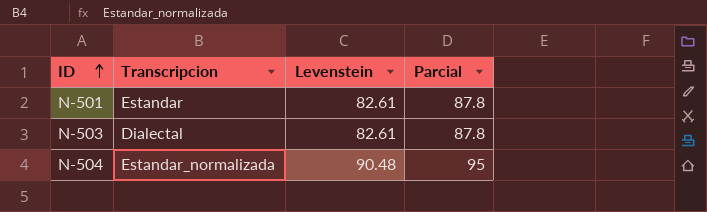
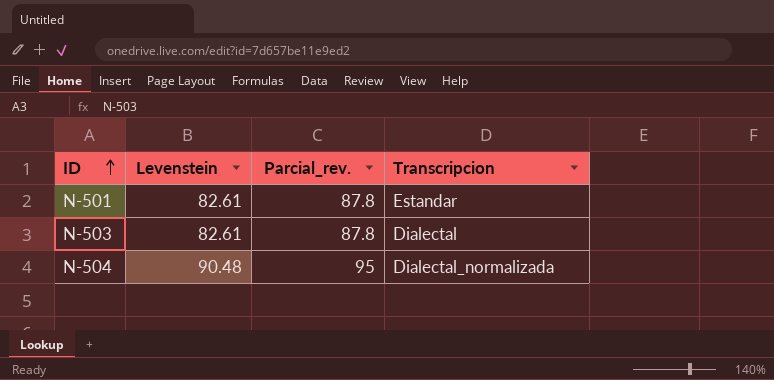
column name: Parcial -> Parcial_rev.
column Transcripcion | position: 2 -> 4
N-504 | Transcripcion: Estandar_normalizada -> Dialectal_normalizada

